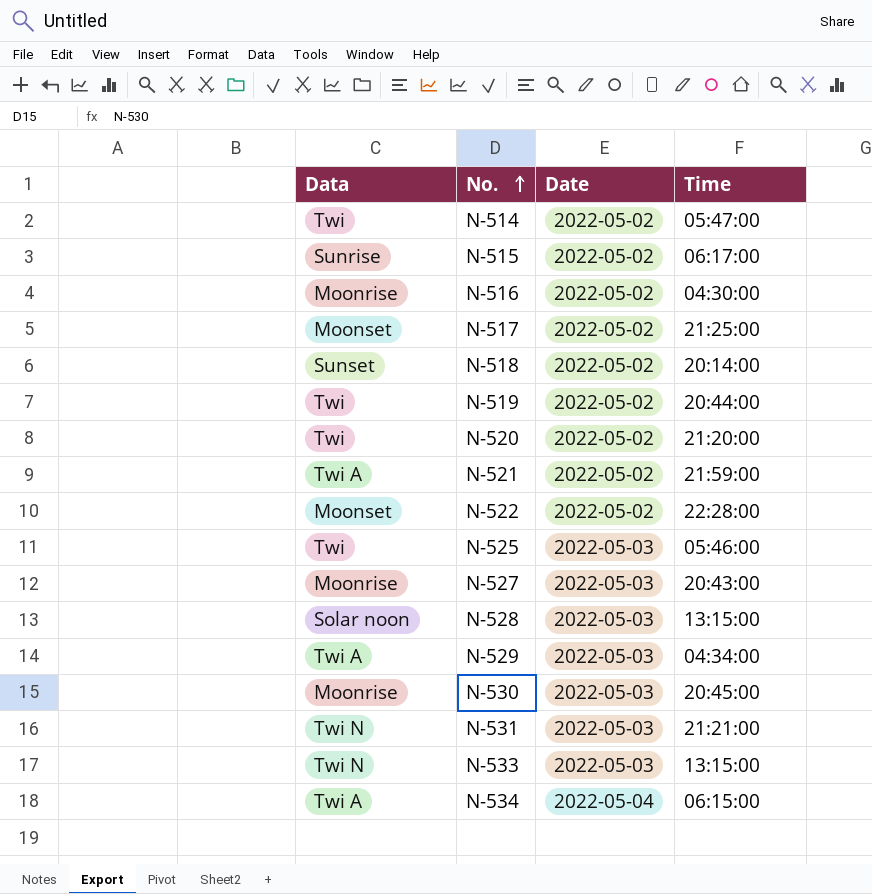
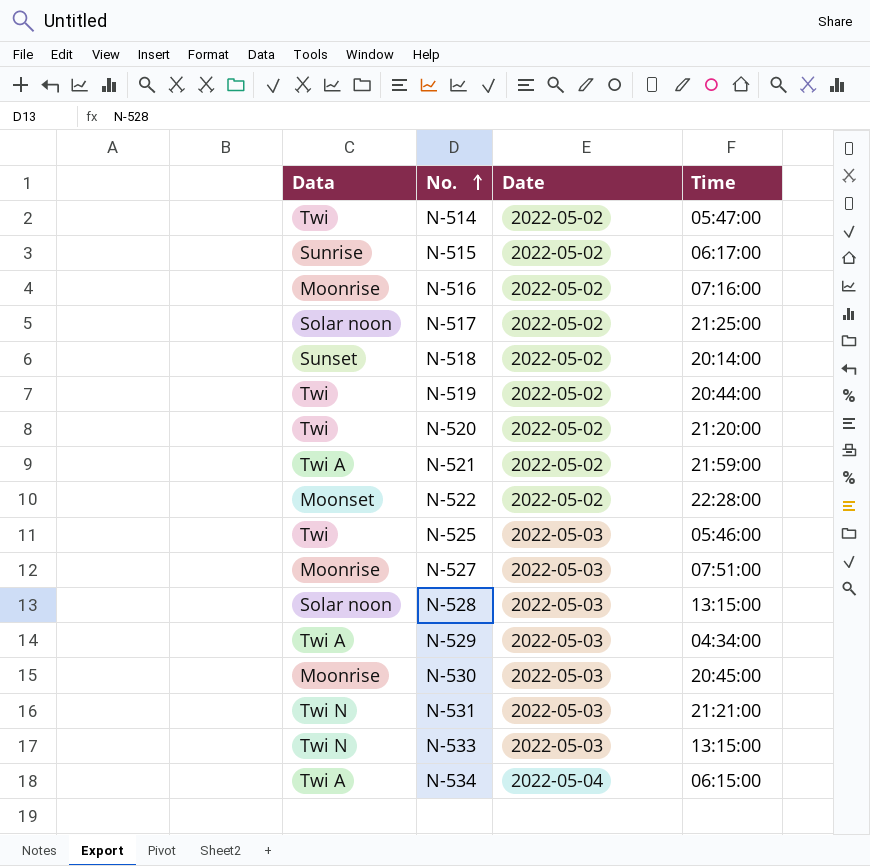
N-516 | Time: 04:30:00 -> 07:16:00
N-517 | Data: Moonset -> Solar noon
N-527 | Time: 20:43:00 -> 07:51:00

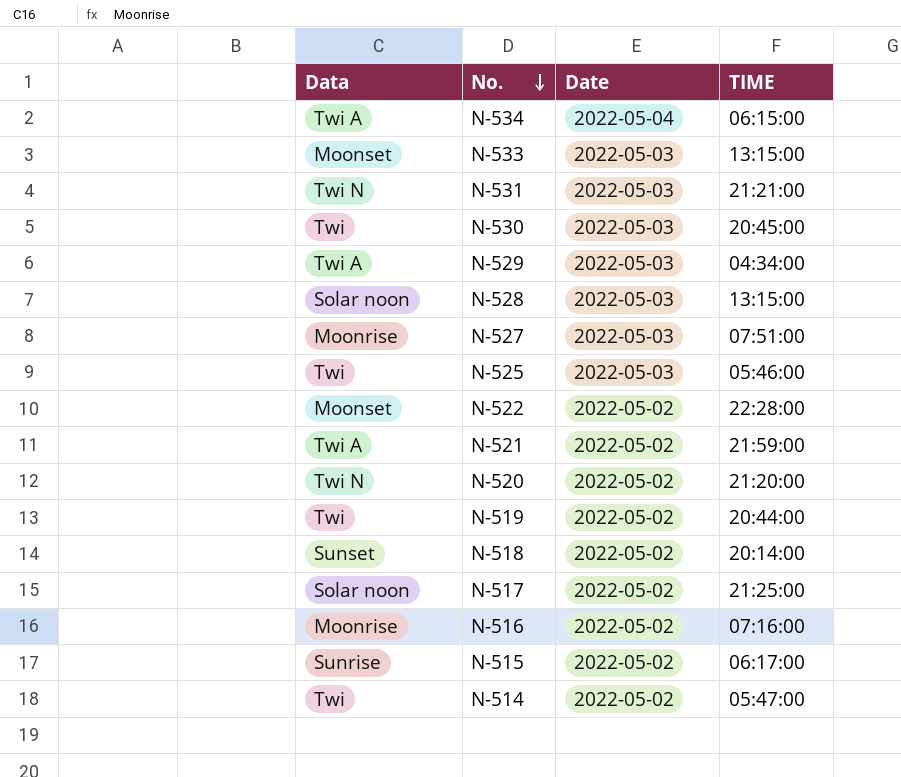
row order: No. ascending -> No. descending
column name: Time -> TIME
N-533 | Data: Twi N -> Moonset
N-530 | Data: Moonrise -> Twi
N-520 | Data: Twi -> Twi N

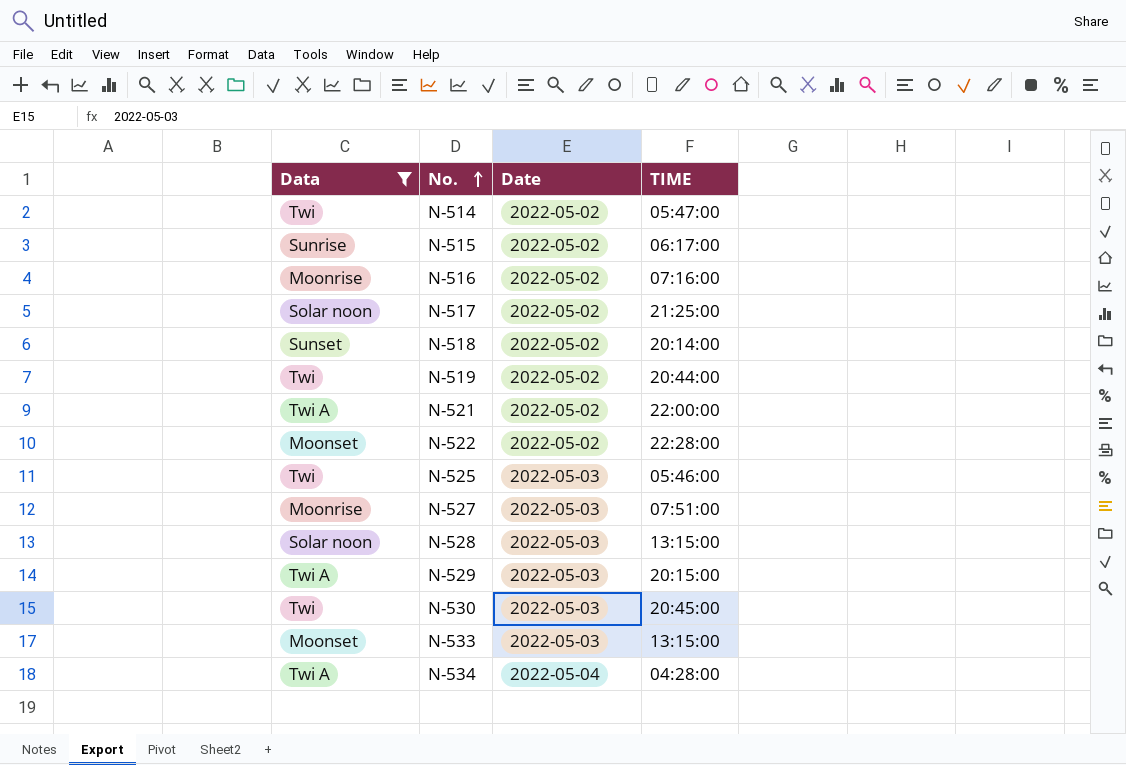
filter: none -> Data != Twi N
row order: No. descending -> No. ascending
N-521 | TIME: 21:59:00 -> 22:00:00
N-529 | TIME: 04:34:00 -> 20:15:00
N-534 | TIME: 06:15:00 -> 04:28:00

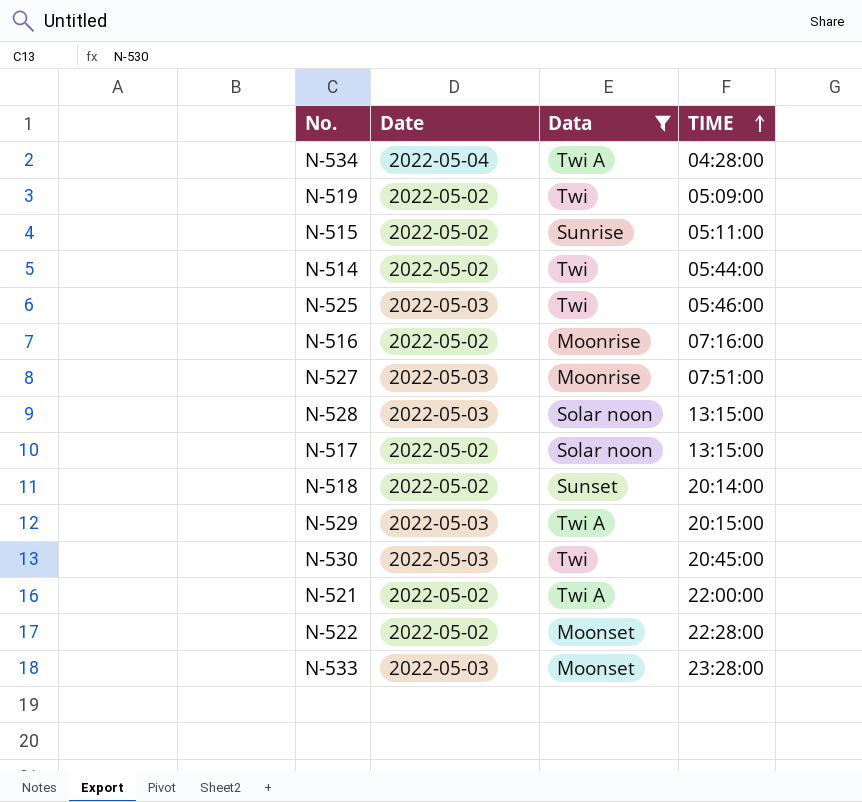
row order: No. ascending -> TIME ascending
column Data | position: 1 -> 3
N-519 | TIME: 20:44:00 -> 05:09:00
N-515 | TIME: 06:17:00 -> 05:11:00
N-514 | TIME: 05:47:00 -> 05:44:00
N-517 | TIME: 21:25:00 -> 13:15:00
N-533 | TIME: 13:15:00 -> 23:28:00

